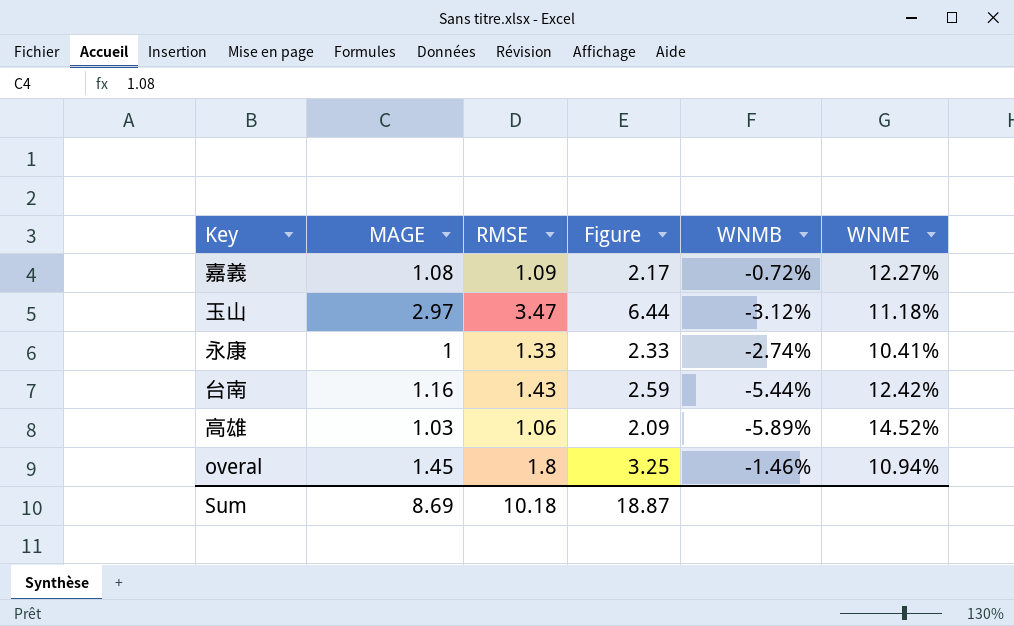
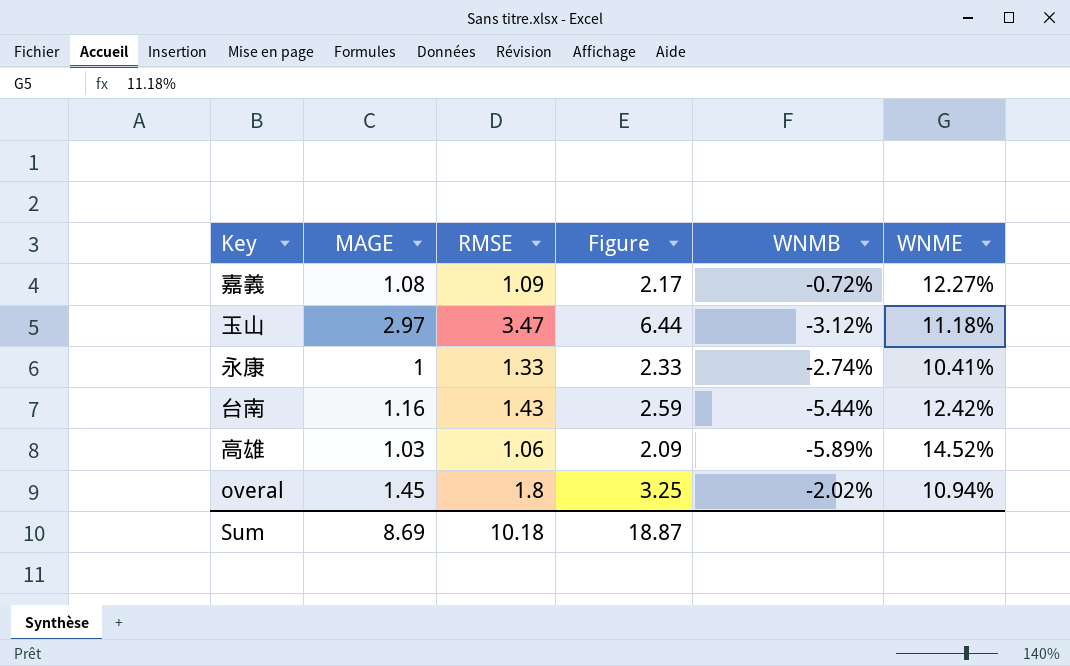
overal | WNMB: -1.46% -> -2.02%

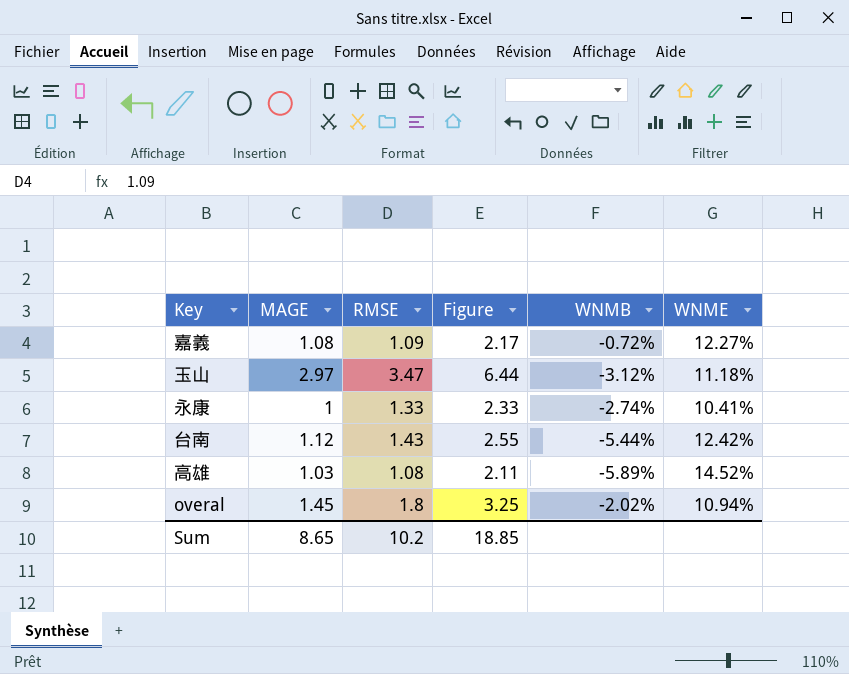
台南 | MAGE: 1.16 -> 1.12
台南 | Figure: 2.59 -> 2.55
高雄 | RMSE: 1.06 -> 1.08
高雄 | Figure: 2.09 -> 2.11
Sum | MAGE: 8.69 -> 8.65
Sum | RMSE: 10.18 -> 10.2
Sum | Figure: 18.87 -> 18.85

